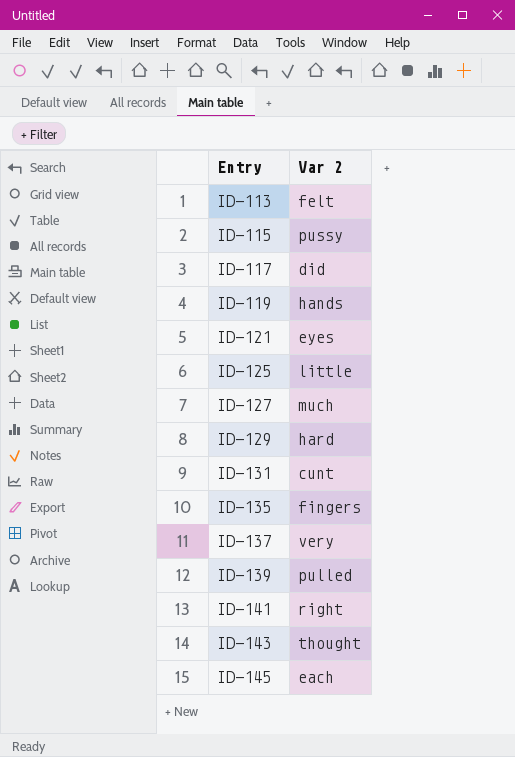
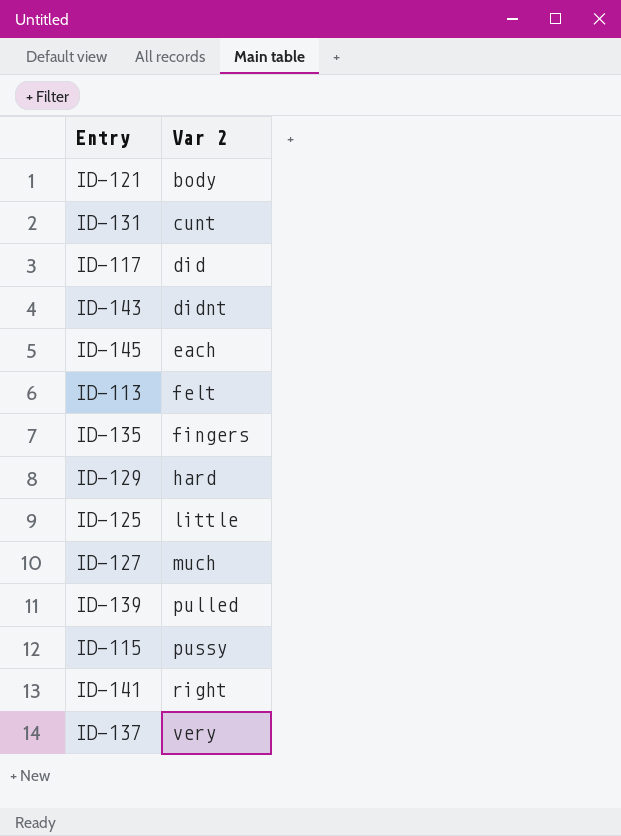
row order: Entry ascending -> Var 2 ascending
row ID-119: hands -> none
ID-121 | Var 2: eyes -> body
ID-143 | Var 2: thought -> didnt

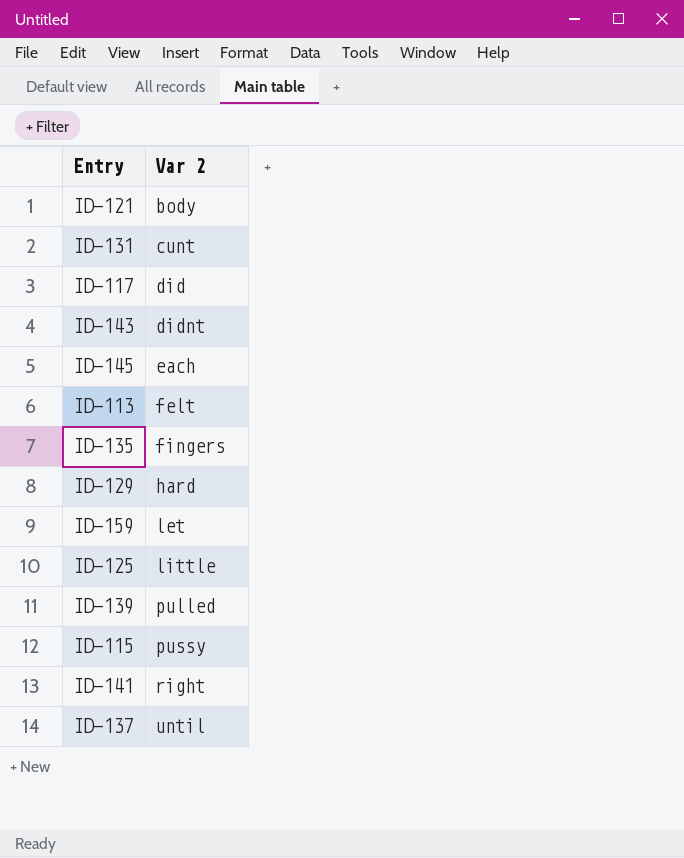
row ID-127: much -> none
row ID-159: none -> let
ID-137 | Var 2: very -> until

